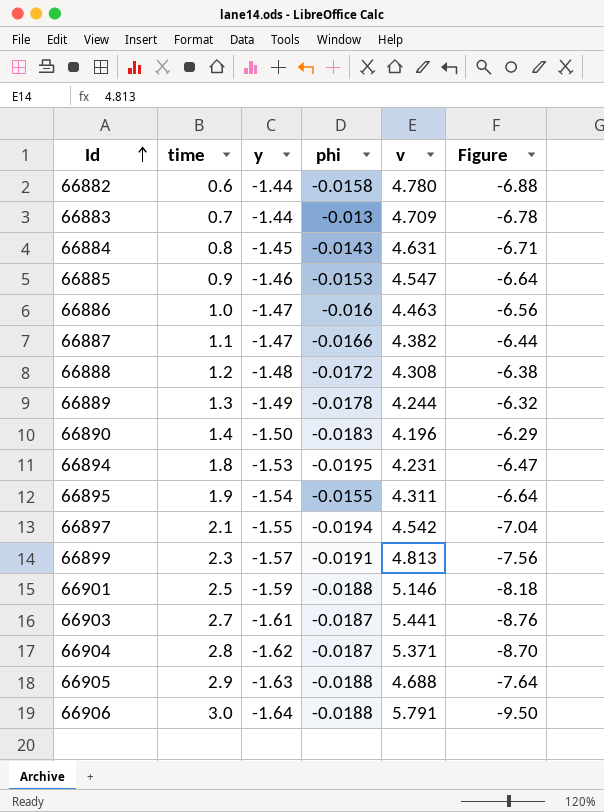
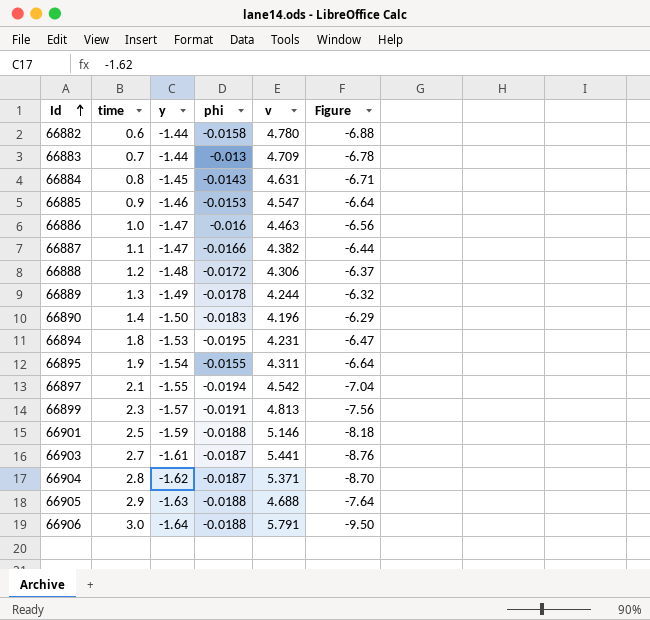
66888 | v: 4.308 -> 4.306
66888 | Figure: -6.38 -> -6.37

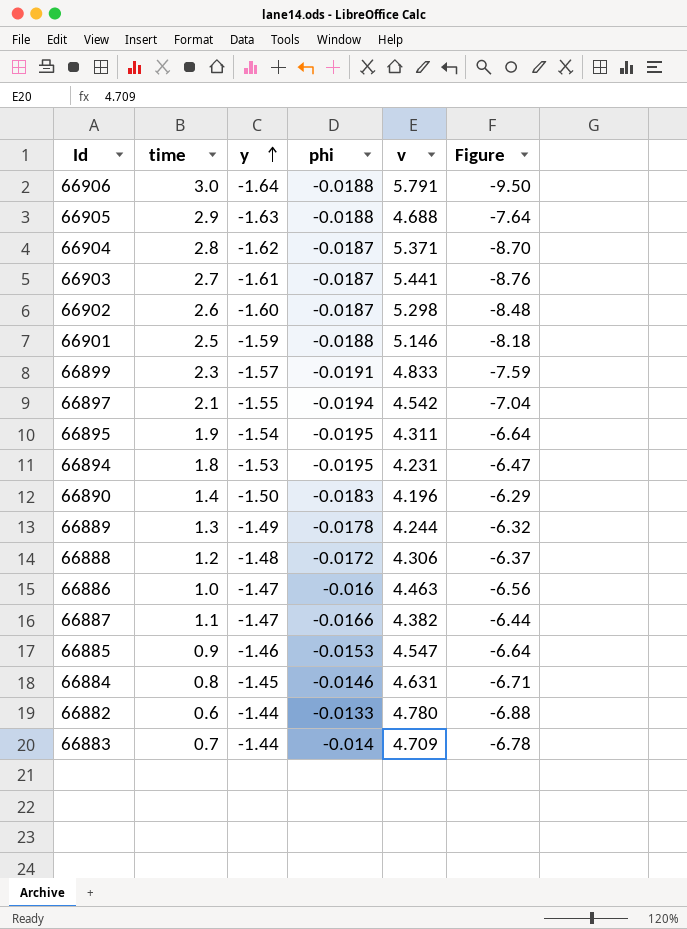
row order: Id ascending -> y ascending
row 66902: none -> 2.6 | -1.60 | -0.0187 | 5.298 | -8.48
66899 | v: 4.813 -> 4.833
66899 | Figure: -7.56 -> -7.59
66895 | phi: -0.0155 -> -0.0195
66884 | phi: -0.0143 -> -0.0146
66882 | phi: -0.0158 -> -0.0133
66883 | phi: -0.013 -> -0.014

